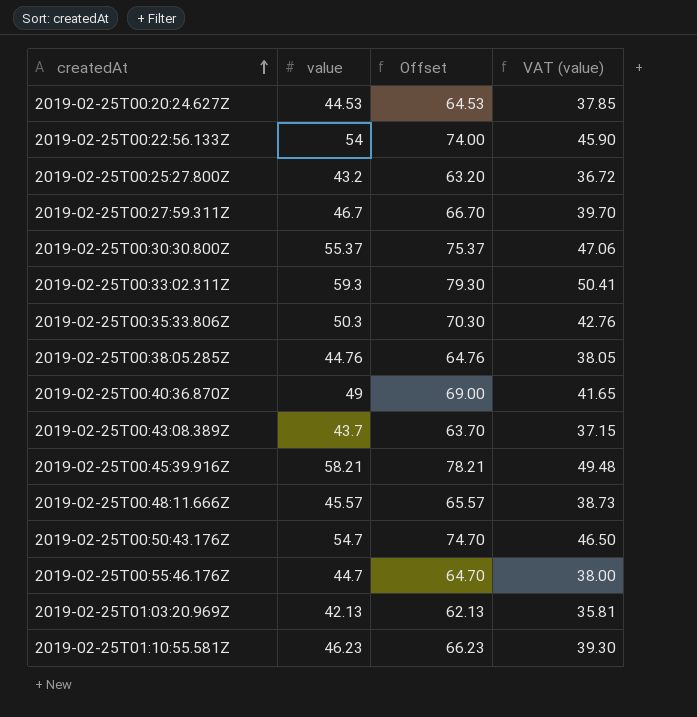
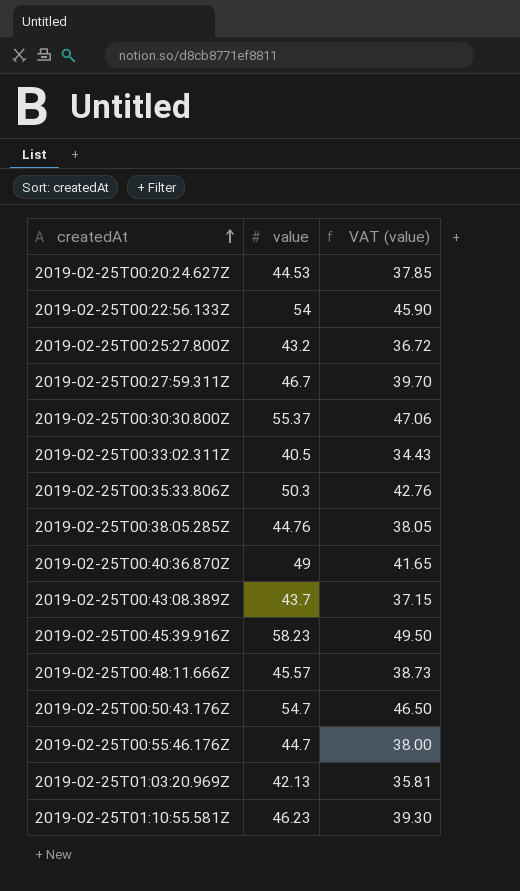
column Offset | formula: [value] + 20 -> none
2019-02-25T00:33:02.311Z | value: 59.3 -> 40.5
2019-02-25T00:33:02.311Z | VAT (value): 50.41 -> 34.43
2019-02-25T00:45:39.916Z | value: 58.21 -> 58.23
2019-02-25T00:45:39.916Z | VAT (value): 49.48 -> 49.50

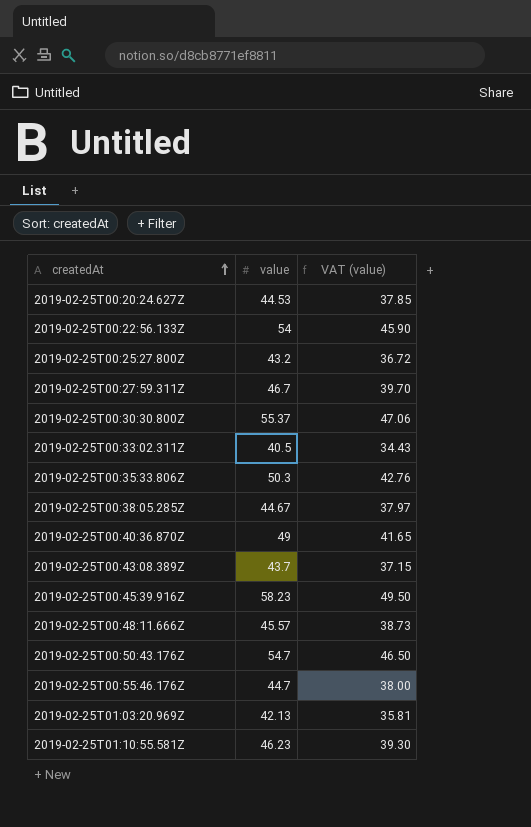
2019-02-25T00:38:05.285Z | value: 44.76 -> 44.67
2019-02-25T00:38:05.285Z | VAT (value): 38.05 -> 37.97

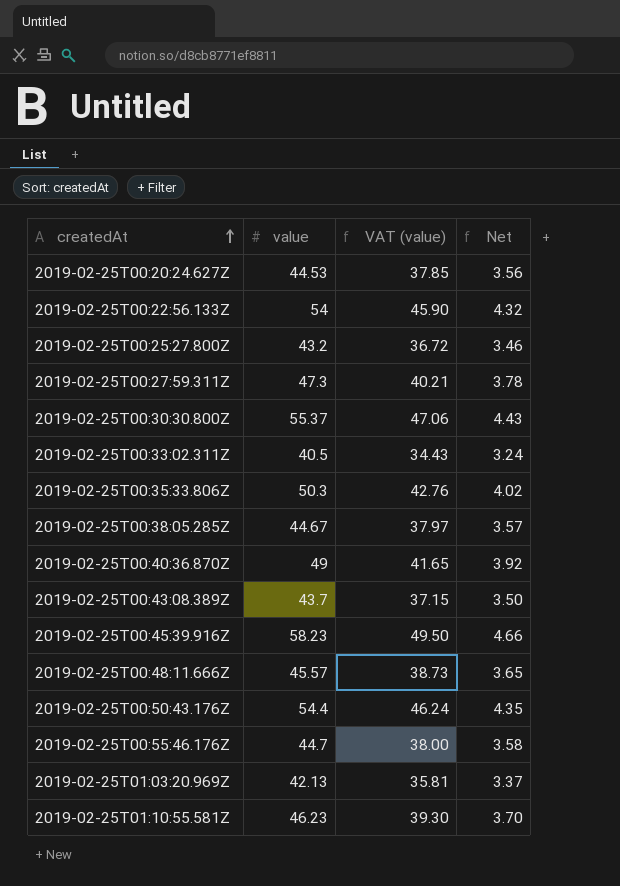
column Net | formula: none -> [value] * 0.08
2019-02-25T00:27:59.311Z | value: 46.7 -> 47.3
2019-02-25T00:27:59.311Z | VAT (value): 39.70 -> 40.21
2019-02-25T00:50:43.176Z | value: 54.7 -> 54.4
2019-02-25T00:50:43.176Z | VAT (value): 46.50 -> 46.24

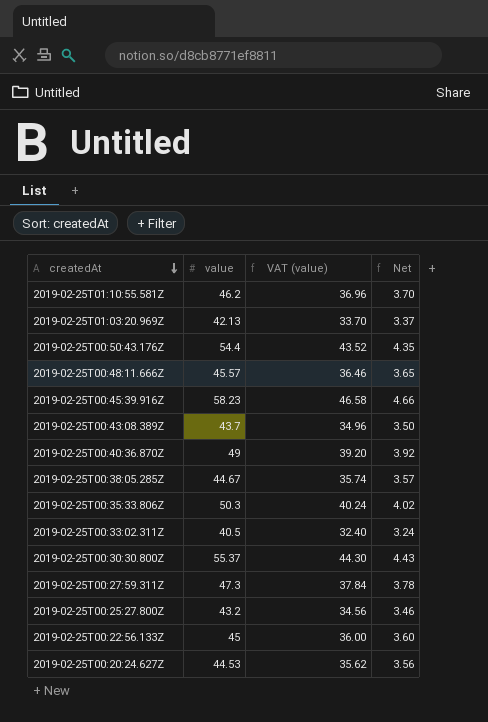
row order: createdAt ascending -> createdAt descending
column VAT (value) | formula: [value] * 0.85 -> [value] * 0.8
row 2019-02-25T00:55:46.176Z: 44.7 | 38.00 | 3.58 -> none
2019-02-25T01:10:55.581Z | value: 46.23 -> 46.2
2019-02-25T00:22:56.133Z | value: 54 -> 45
2019-02-25T00:22:56.133Z | Net: 4.32 -> 3.60

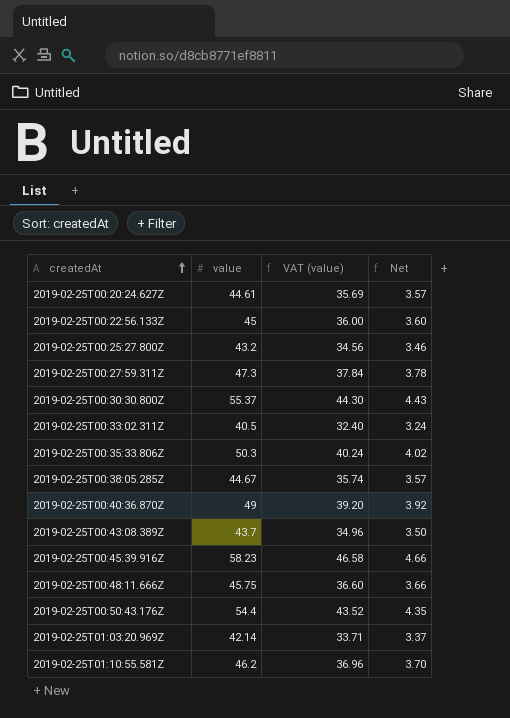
row order: createdAt descending -> createdAt ascending
2019-02-25T00:20:24.627Z | value: 44.53 -> 44.61
2019-02-25T00:20:24.627Z | VAT (value): 35.62 -> 35.69
2019-02-25T00:20:24.627Z | Net: 3.56 -> 3.57
2019-02-25T00:48:11.666Z | value: 45.57 -> 45.75
2019-02-25T00:48:11.666Z | VAT (value): 36.46 -> 36.60
2019-02-25T00:48:11.666Z | Net: 3.65 -> 3.66
2019-02-25T01:03:20.969Z | value: 42.13 -> 42.14
2019-02-25T01:03:20.969Z | VAT (value): 33.70 -> 33.71

